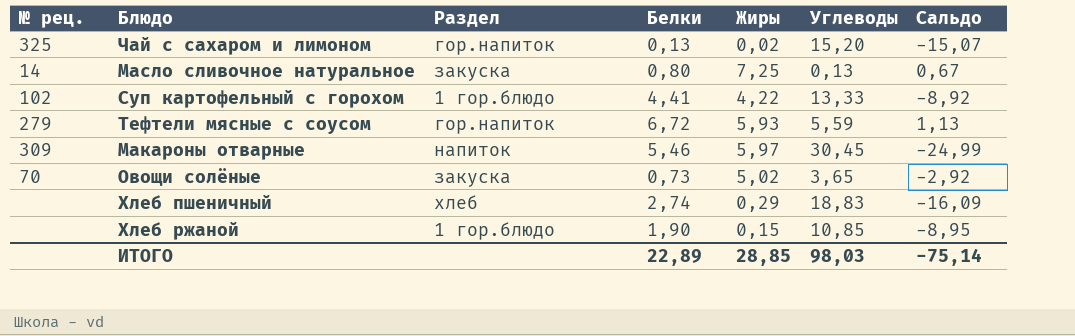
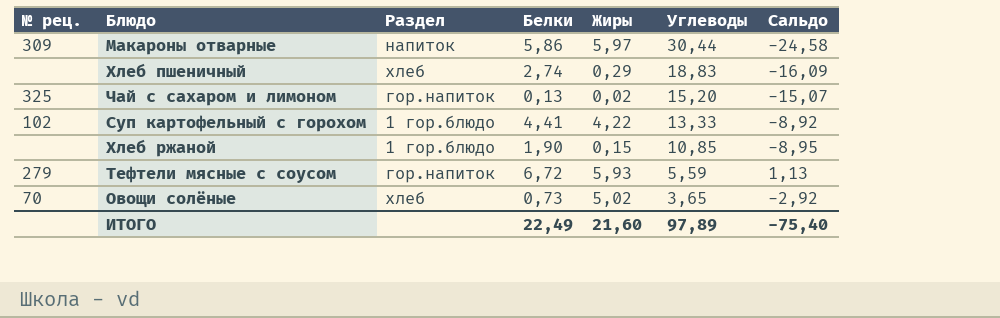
row order: none -> Углеводы descending
row Масло сливочное натуральное: 14 | закуска | 0,80 | 7,25 | 0,13 | 0,67 -> none
Макароны отварные | Белки: 5,46 -> 5,86
Макароны отварные | Углеводы: 30,45 -> 30,44
Макароны отварные | Сальдо: -24,99 -> -24,58
Овощи солёные | Раздел: закуска -> хлеб
ИТОГО | Белки: 22,89 -> 22,49
ИТОГО | Жиры: 28,85 -> 21,60
ИТОГО | Углеводы: 98,03 -> 97,89
ИТОГО | Сальдо: -75,14 -> -75,40

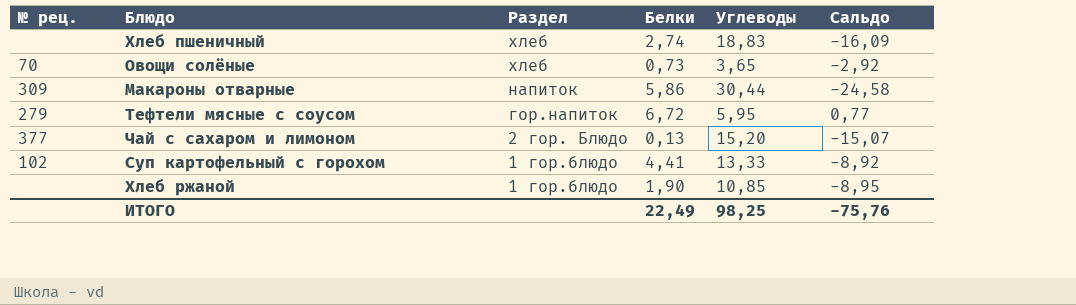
row order: Углеводы descending -> Раздел descending
column Жиры | position: 5 -> none
Тефтели мясные с соусом | Углеводы: 5,59 -> 5,95
Тефтели мясные с соусом | Сальдо: 1,13 -> 0,77
Чай с сахаром и лимоном | № рец.: 325 -> 377
Чай с сахаром и лимоном | Раздел: гор.напиток -> 2 гор. Блюдо
ИТОГО | Углеводы: 97,89 -> 98,25
ИТОГО | Сальдо: -75,40 -> -75,76

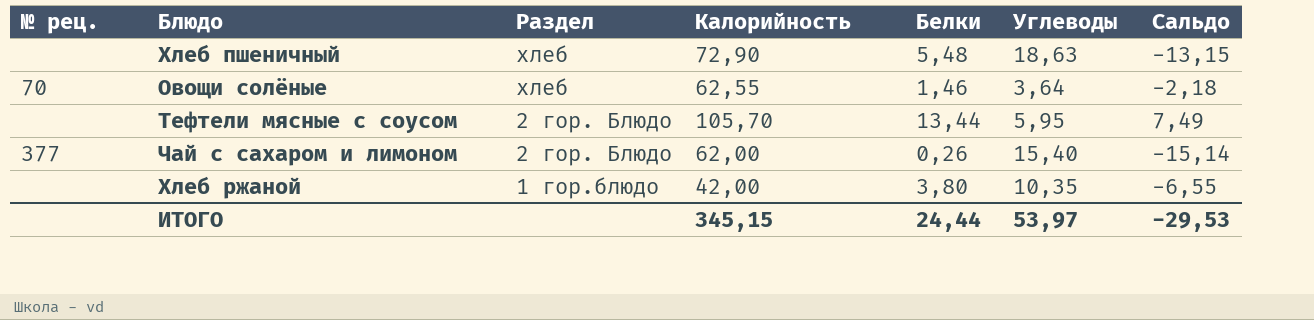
column Калорийность | position: none -> 4
row Макароны отварные: 309 | напиток | 5,86 | 30,44 | -24,58 -> none
row Суп картофельный с горохом: 102 | 1 гор.блюдо | 4,41 | 13,33 | -8,92 -> none
Хлеб пшеничный | Белки: 2,74 -> 5,48
Хлеб пшеничный | Углеводы: 18,83 -> 18,63
Хлеб пшеничный | Сальдо: -16,09 -> -13,15
Овощи солёные | Белки: 0,73 -> 1,46
Овощи солёные | Углеводы: 3,65 -> 3,64
Овощи солёные | Сальдо: -2,92 -> -2,18
Тефтели мясные с соусом | № рец.: 279 -> none
Тефтели мясные с соусом | Раздел: гор.напиток -> 2 гор. Блюдо
Тефтели мясные с соусом | Белки: 6,72 -> 13,44
Тефтели мясные с соусом | Сальдо: 0,77 -> 7,49
Чай с сахаром и лимоном | Белки: 0,13 -> 0,26
Чай с сахаром и лимоном | Углеводы: 15,20 -> 15,40
Чай с сахаром и лимоном | Сальдо: -15,07 -> -15,14
Хлеб ржаной | Белки: 1,90 -> 3,80
Хлеб ржаной | Углеводы: 10,85 -> 10,35
Хлеб ржаной | Сальдо: -8,95 -> -6,55
ИТОГО | Белки: 22,49 -> 24,44
ИТОГО | Углеводы: 98,25 -> 53,97
ИТОГО | Сальдо: -75,76 -> -29,53

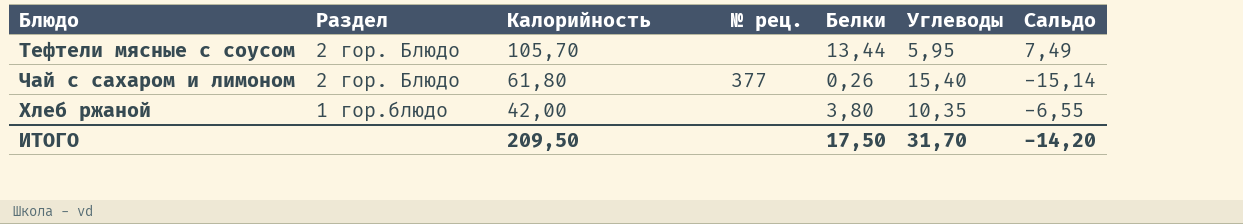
column № рец. | position: 1 -> 4
row Хлеб пшеничный: none | хлеб | 72,90 | 5,48 | 18,63 | -13,15 -> none
row Овощи солёные: 70 | хлеб | 62,55 | 1,46 | 3,64 | -2,18 -> none
Чай с сахаром и лимоном | Калорийность: 62,00 -> 61,80
ИТОГО | Калорийность: 345,15 -> 209,50
ИТОГО | Белки: 24,44 -> 17,50
ИТОГО | Углеводы: 53,97 -> 31,70
ИТОГО | Сальдо: -29,53 -> -14,20

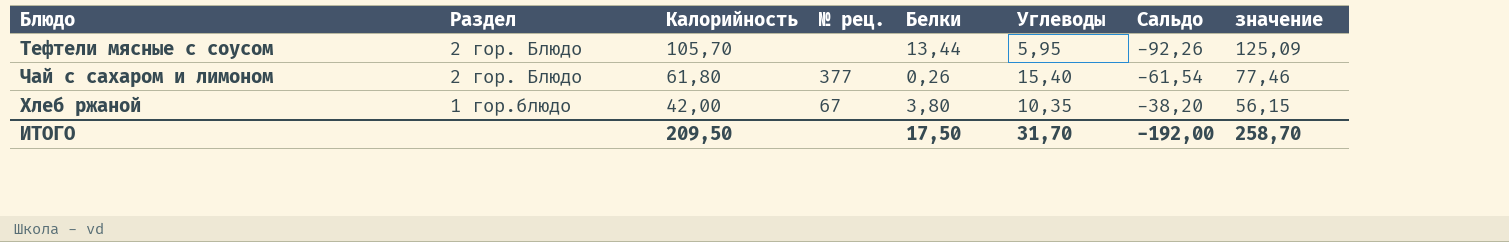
column Сальдо | formula: [Белки] - [Углеводы] -> [Белки] - [Калорийность]
column значение | formula: none -> [Калорийность] + [Белки] + [Углеводы]
Хлеб ржаной | № рец.: none -> 67
ИТОГО | Сальдо: -14,20 -> -192,00

